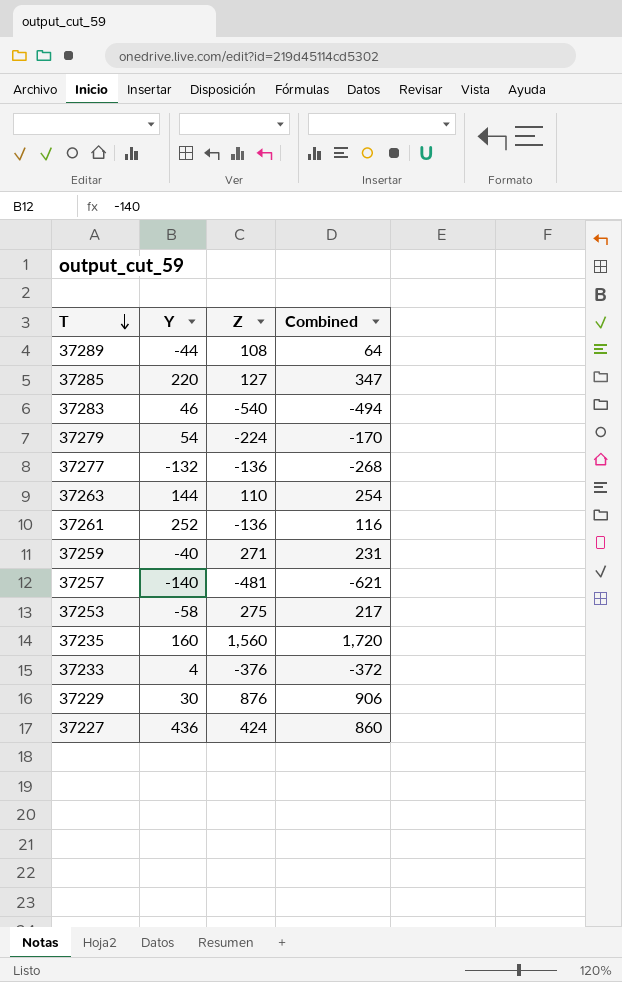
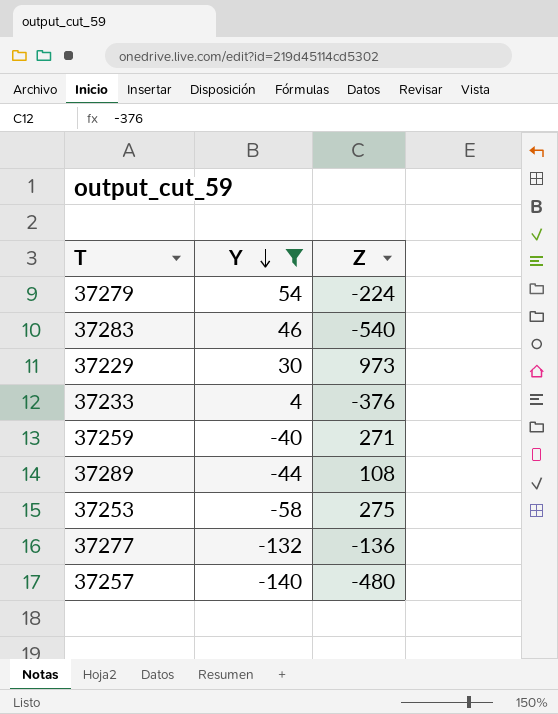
filter: none -> Y <= 54
row order: T descending -> Y descending
column Combined | formula: [Y] + [Z] -> none
37229 | Z: 876 -> 973
37257 | Z: -481 -> -480

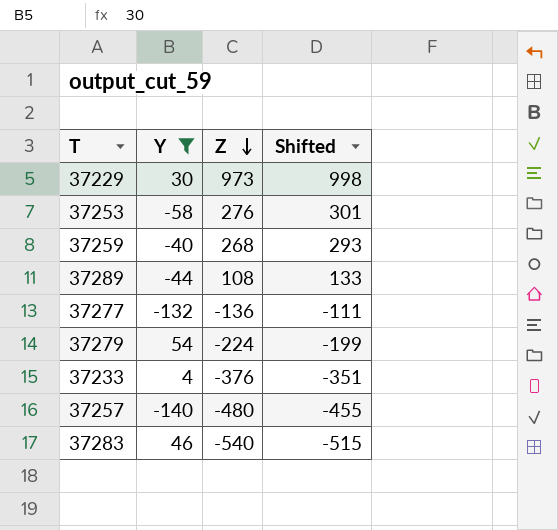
row order: Y descending -> Z descending
column Shifted | formula: none -> [Z] + 25
37253 | Z: 275 -> 276
37259 | Z: 271 -> 268

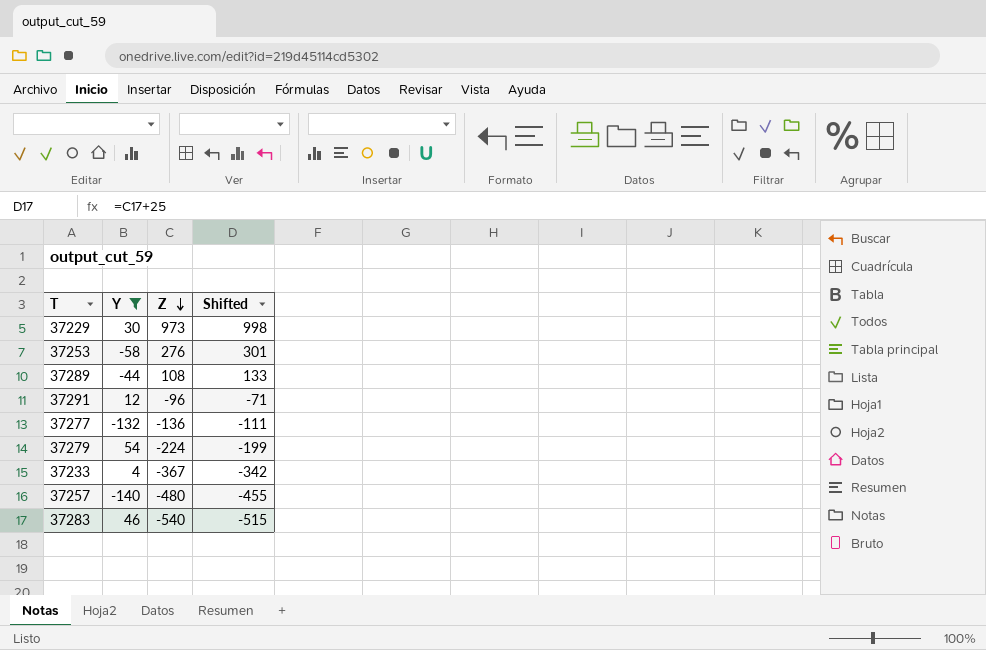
row 37259: -40 | 268 | 293 -> none
row 37291: none -> 12 | -96 | -71
37233 | Z: -376 -> -367
37233 | Shifted: -351 -> -342

